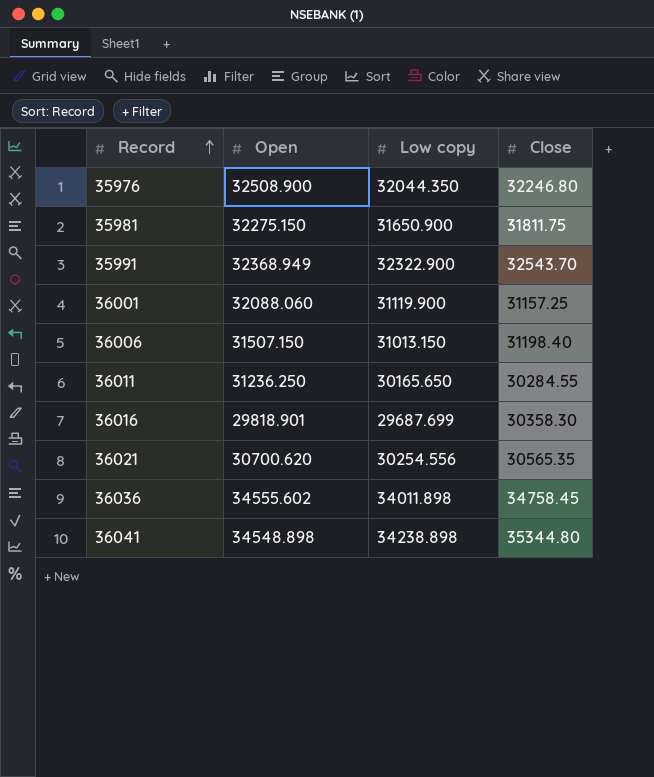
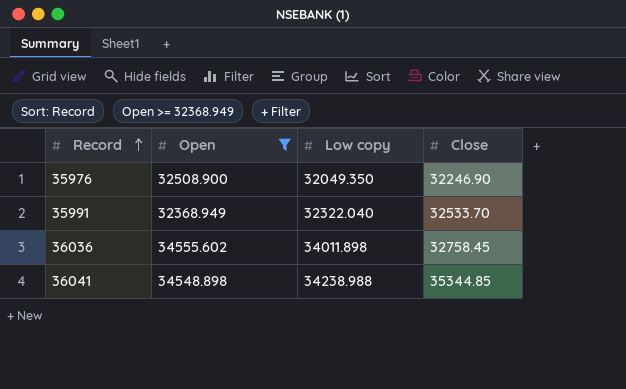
filter: none -> Open >= 32368.949
35976 | Low copy: 32044.350 -> 32049.350
35976 | Close: 32246.80 -> 32246.90
35991 | Low copy: 32322.900 -> 32322.040
35991 | Close: 32543.70 -> 32533.70
36036 | Close: 34758.45 -> 32758.45
36041 | Low copy: 34238.898 -> 34238.988
36041 | Close: 35344.80 -> 35344.85

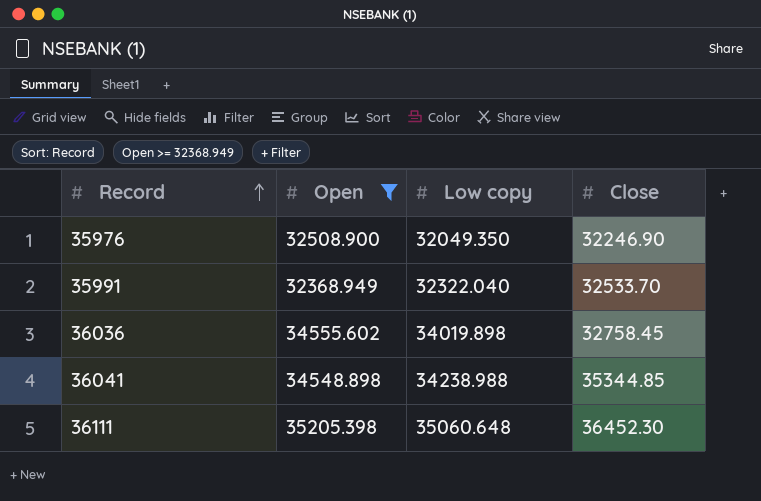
36036 | Low copy: 34011.898 -> 34019.898
row 36111: none -> 35205.398 | 35060.648 | 36452.30

